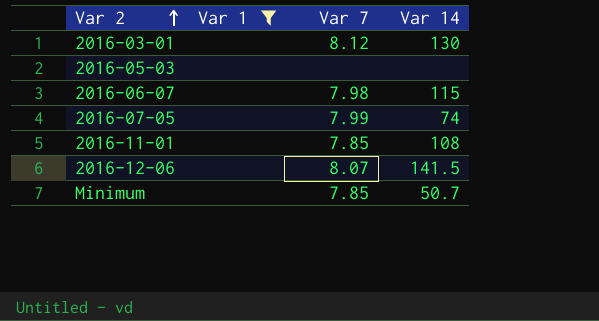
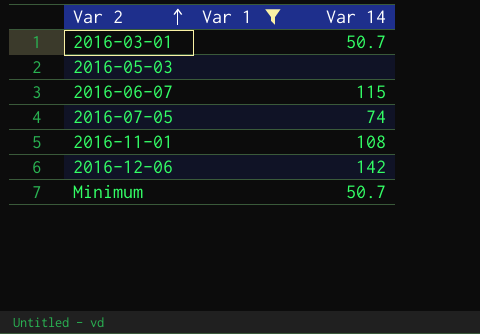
column Var 7 | position: 3 -> none
2016-03-01 | Var 14: 130 -> 50.7
2016-12-06 | Var 14: 141.5 -> 142

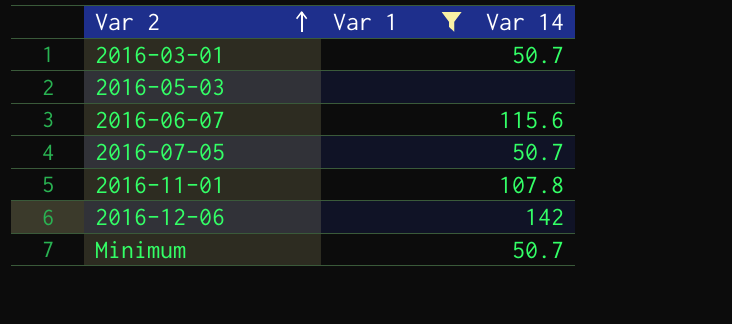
2016-06-07 | Var 14: 115 -> 115.6
2016-07-05 | Var 14: 74 -> 50.7
2016-11-01 | Var 14: 108 -> 107.8

